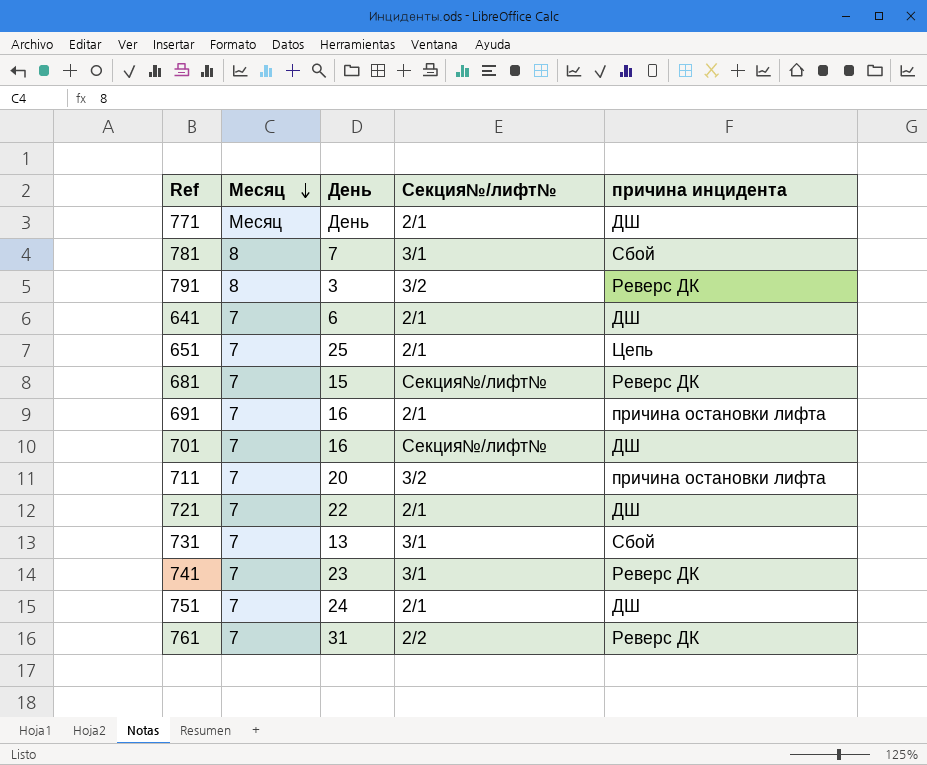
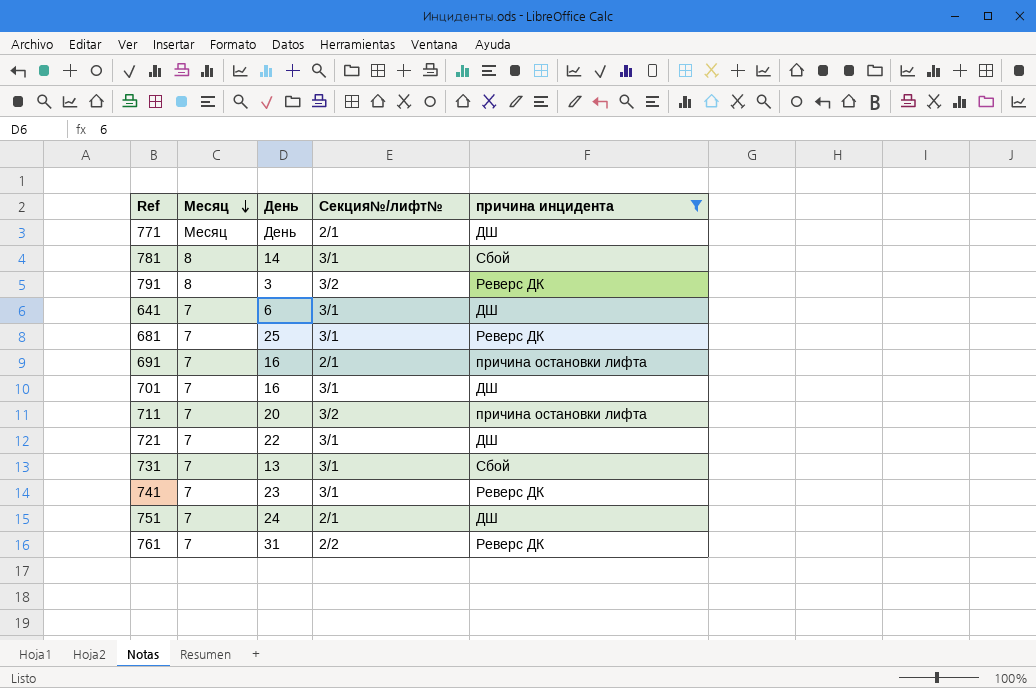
filter: none -> причина инцидента != Цепь
781 | День: 7 -> 14
641 | Секция№/лифт№: 2/1 -> 3/1
681 | День: 15 -> 25
681 | Секция№/лифт№: Секция№/лифт№ -> 3/1
701 | Секция№/лифт№: Секция№/лифт№ -> 3/1
721 | Секция№/лифт№: 2/1 -> 3/1

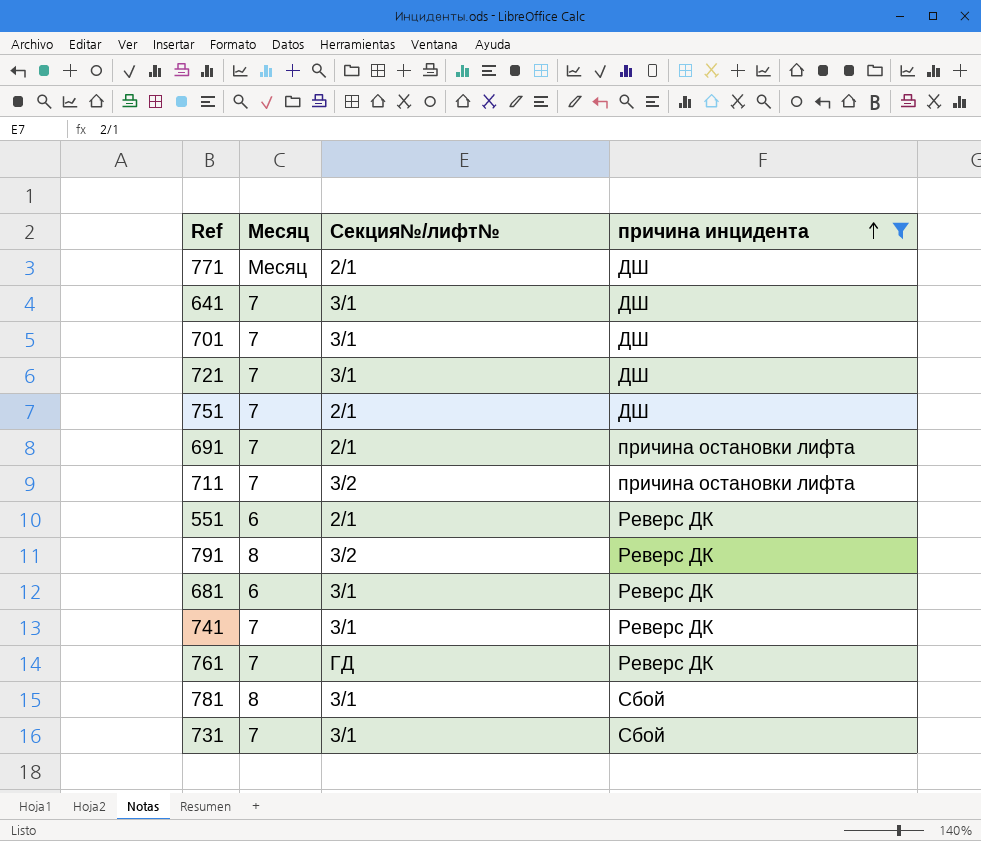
row order: Месяц descending -> причина инцидента ascending
column День | position: 3 -> none
row 551: none -> 6 | 2/1 | Реверс ДК
681 | Месяц: 7 -> 6
761 | Секция№/лифт№: 2/2 -> ГД

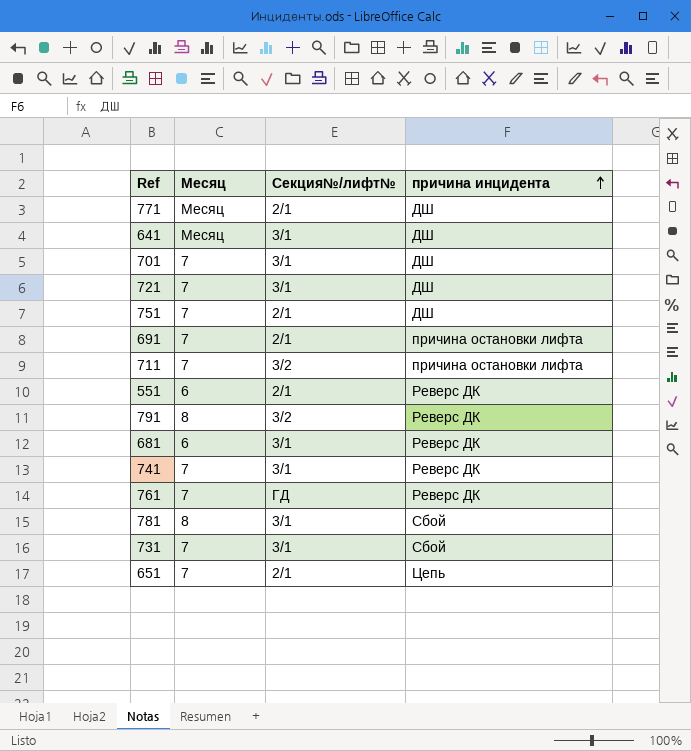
filter: причина инцидента != Цепь -> none
641 | Месяц: 7 -> Месяц

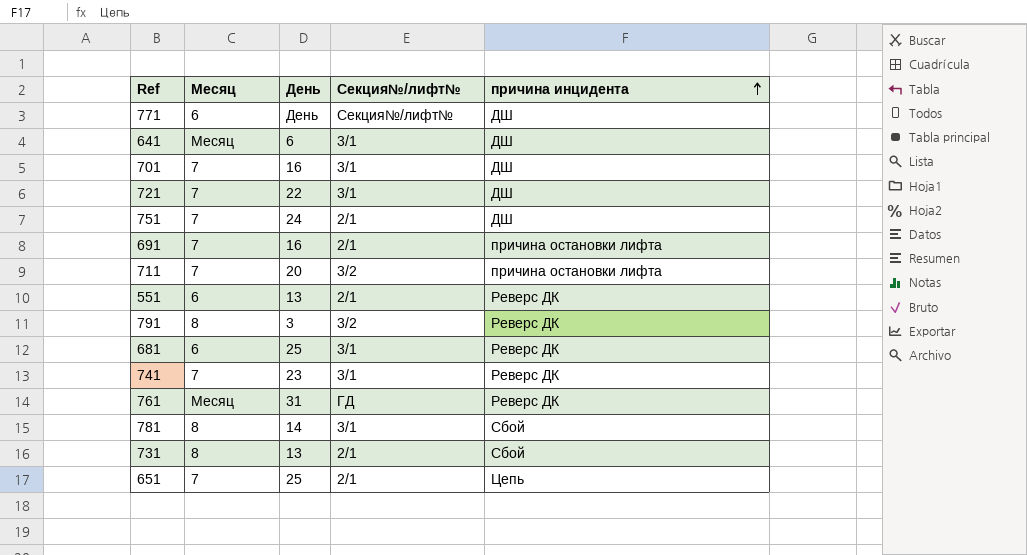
column День | position: none -> 3
771 | Месяц: Месяц -> 6
771 | Секция№/лифт№: 2/1 -> Секция№/лифт№
761 | Месяц: 7 -> Месяц
731 | Месяц: 7 -> 8
731 | Секция№/лифт№: 3/1 -> 2/1

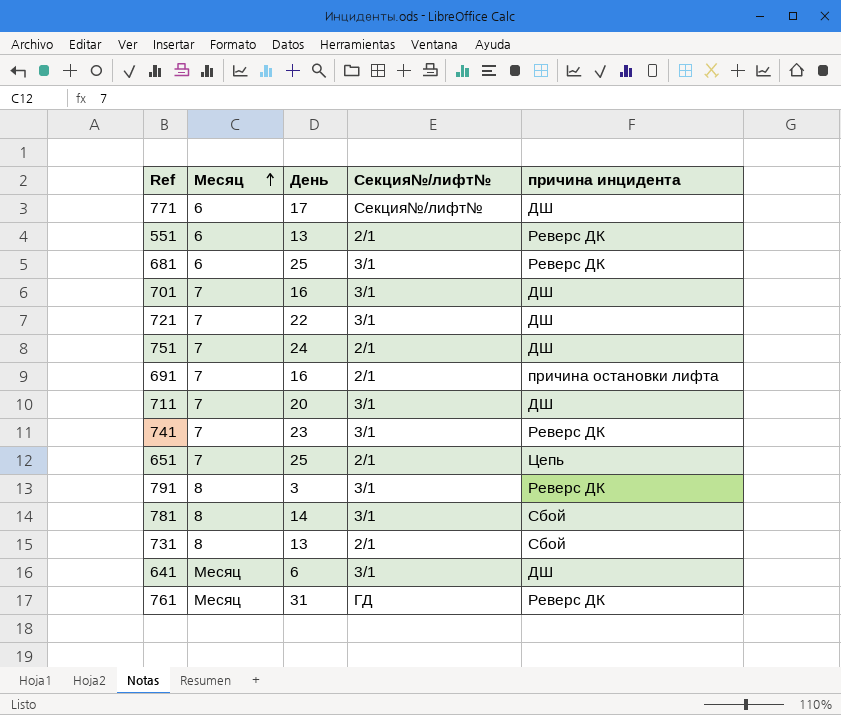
row order: причина инцидента ascending -> Месяц ascending
771 | День: День -> 17
711 | Секция№/лифт№: 3/2 -> 3/1
711 | причина инцидента: причина остановки лифта -> ДШ
791 | Секция№/лифт№: 3/2 -> 3/1

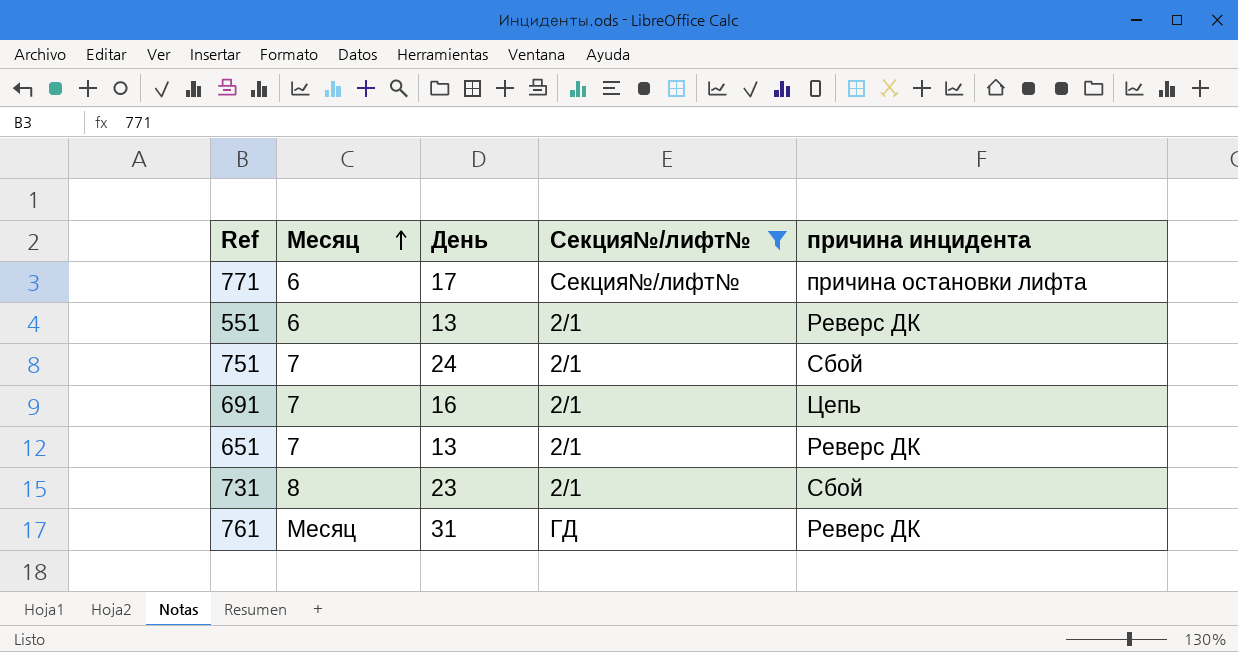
filter: none -> Секция№/лифт№ != 3/1
771 | причина инцидента: ДШ -> причина остановки лифта
751 | причина инцидента: ДШ -> Сбой
691 | причина инцидента: причина остановки лифта -> Цепь
651 | День: 25 -> 13
651 | причина инцидента: Цепь -> Реверс ДК
731 | День: 13 -> 23

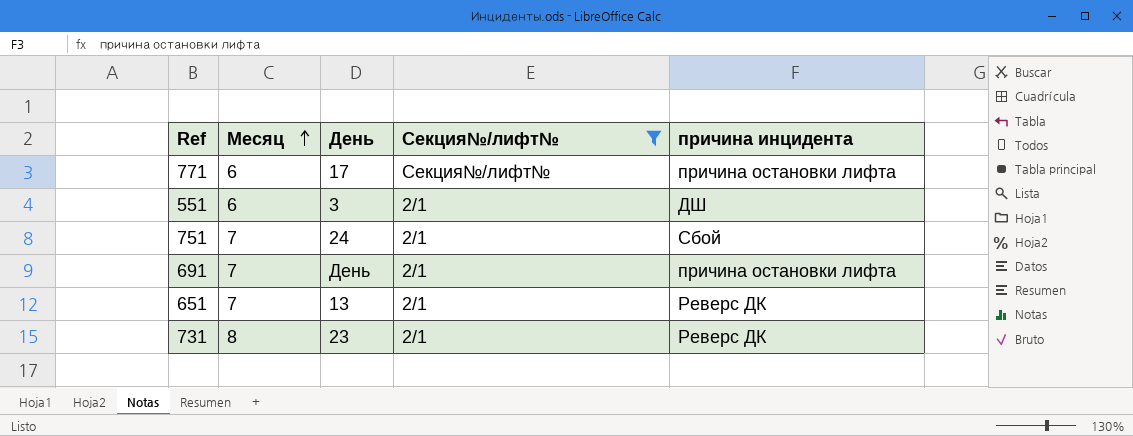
row 761: Месяц | 31 | ГД | Реверс ДК -> none
551 | День: 13 -> 3
551 | причина инцидента: Реверс ДК -> ДШ
691 | День: 16 -> День
691 | причина инцидента: Цепь -> причина остановки лифта
731 | причина инцидента: Сбой -> Реверс ДК

